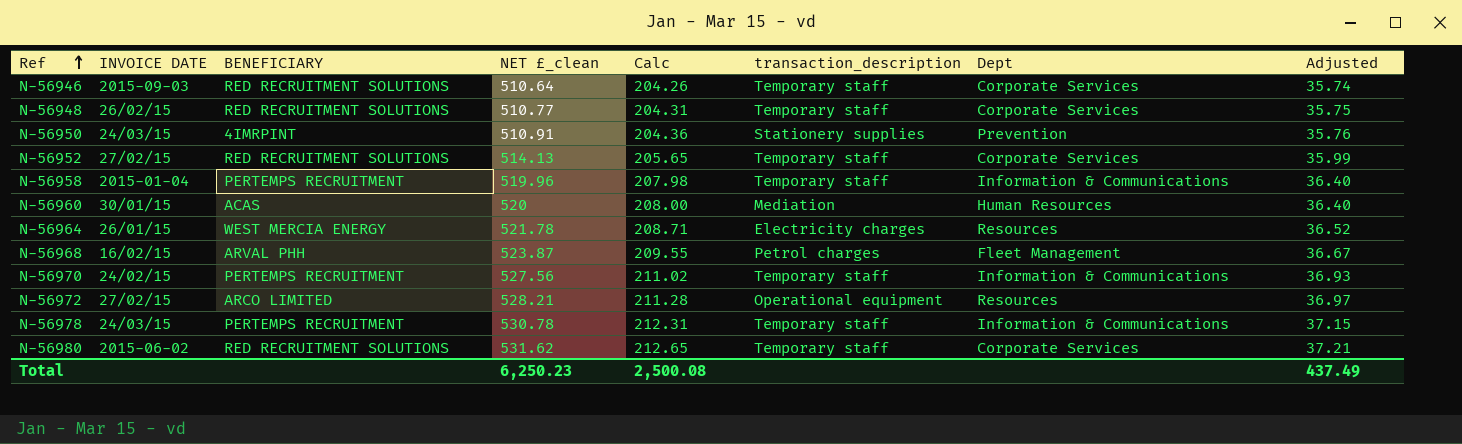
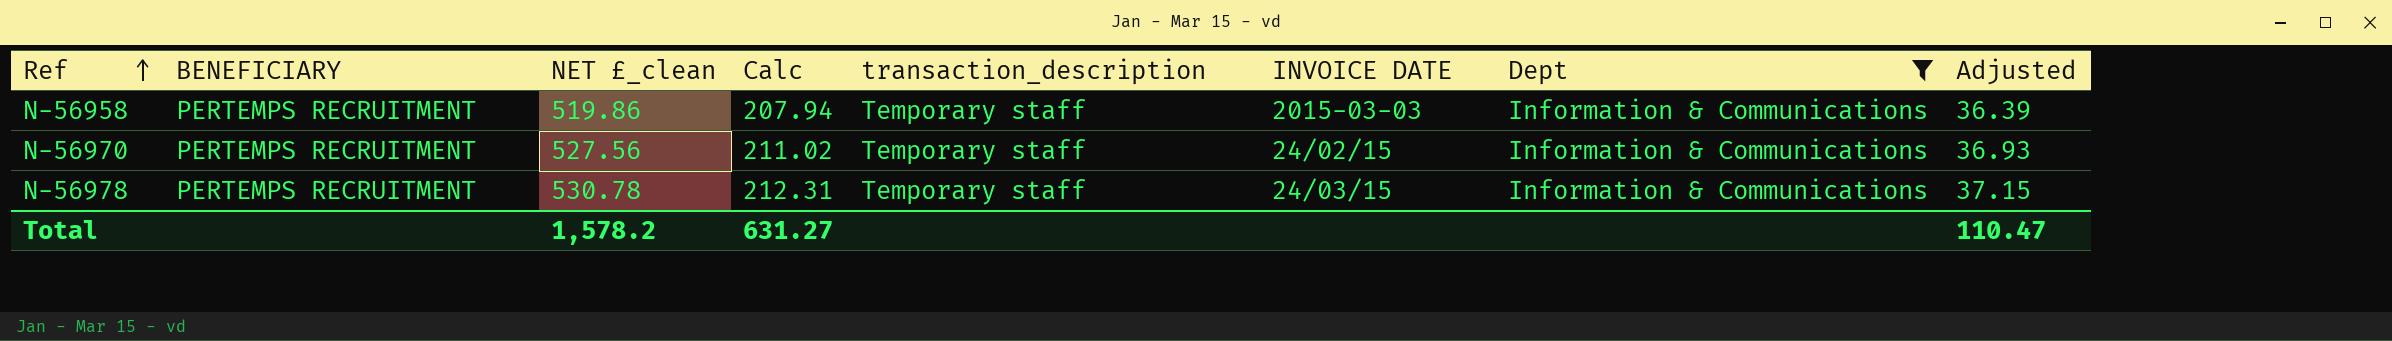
filter: none -> Dept = Information & Communications
column INVOICE DATE | position: 2 -> 6
N-56958 | NET £_clean: 519.96 -> 519.86
N-56958 | Calc: 207.98 -> 207.94
N-56958 | INVOICE DATE: 2015-01-04 -> 2015-03-03
N-56958 | Adjusted: 36.40 -> 36.39
Total | NET £_clean: 6,250.23 -> 1,578.2
Total | Calc: 2,500.08 -> 631.27
Total | Adjusted: 437.49 -> 110.47

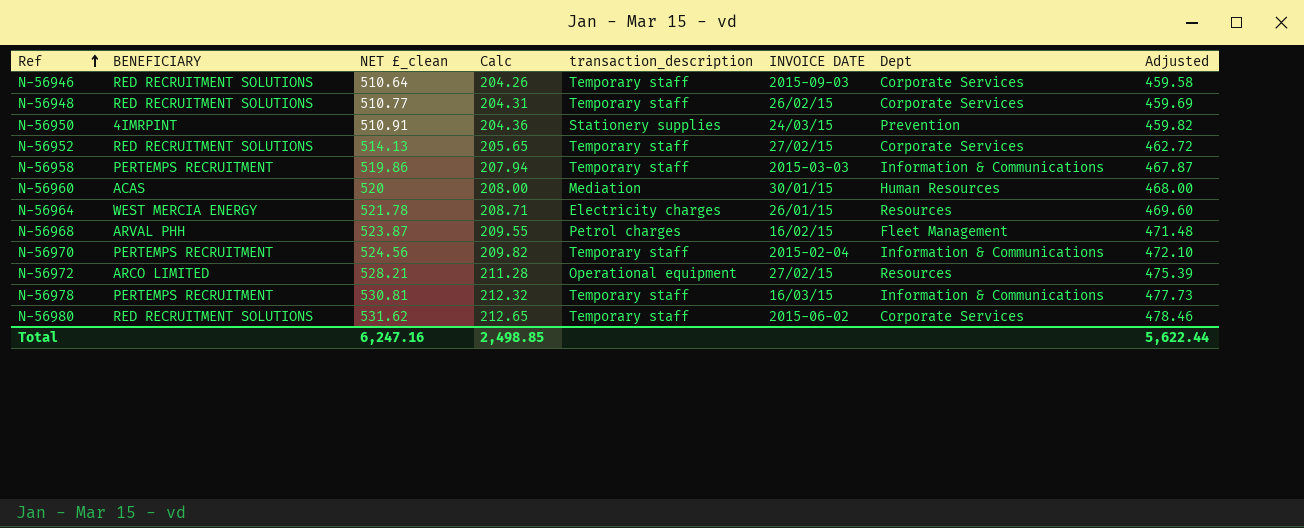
filter: Dept = Information & Communications -> none
column Adjusted | formula: [NET £_clean] * 0.07 -> [NET £_clean] * 0.9
N-56970 | NET £_clean: 527.56 -> 524.56
N-56970 | Calc: 211.02 -> 209.82
N-56970 | INVOICE DATE: 24/02/15 -> 2015-02-04
N-56978 | NET £_clean: 530.78 -> 530.81
N-56978 | Calc: 212.31 -> 212.32
N-56978 | INVOICE DATE: 24/03/15 -> 16/03/15
Total | NET £_clean: 1,578.2 -> 6,247.16
Total | Calc: 631.27 -> 2,498.85
Total | Adjusted: 110.47 -> 5,622.44

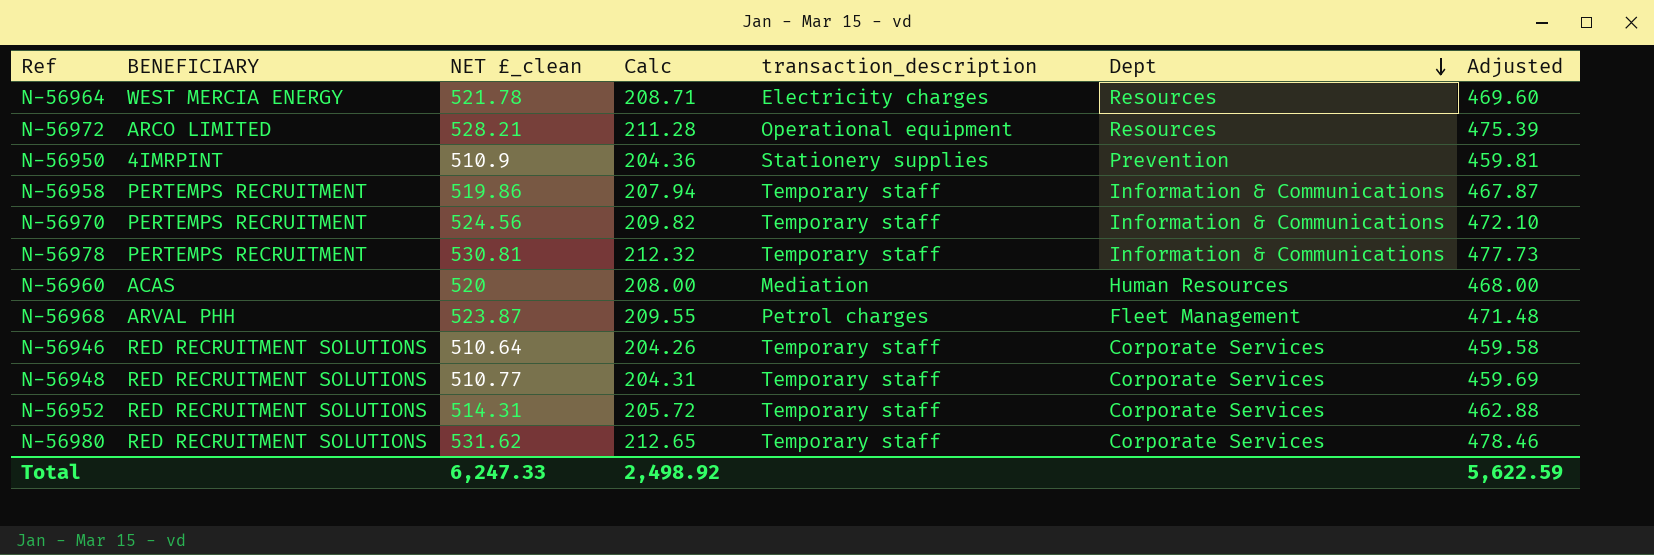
row order: Ref ascending -> Dept descending
column INVOICE DATE | position: 6 -> none
N-56950 | NET £_clean: 510.91 -> 510.9
N-56950 | Adjusted: 459.82 -> 459.81
N-56952 | NET £_clean: 514.13 -> 514.31
N-56952 | Calc: 205.65 -> 205.72
N-56952 | Adjusted: 462.72 -> 462.88
Total | NET £_clean: 6,247.16 -> 6,247.33
Total | Calc: 2,498.85 -> 2,498.92
Total | Adjusted: 5,622.44 -> 5,622.59

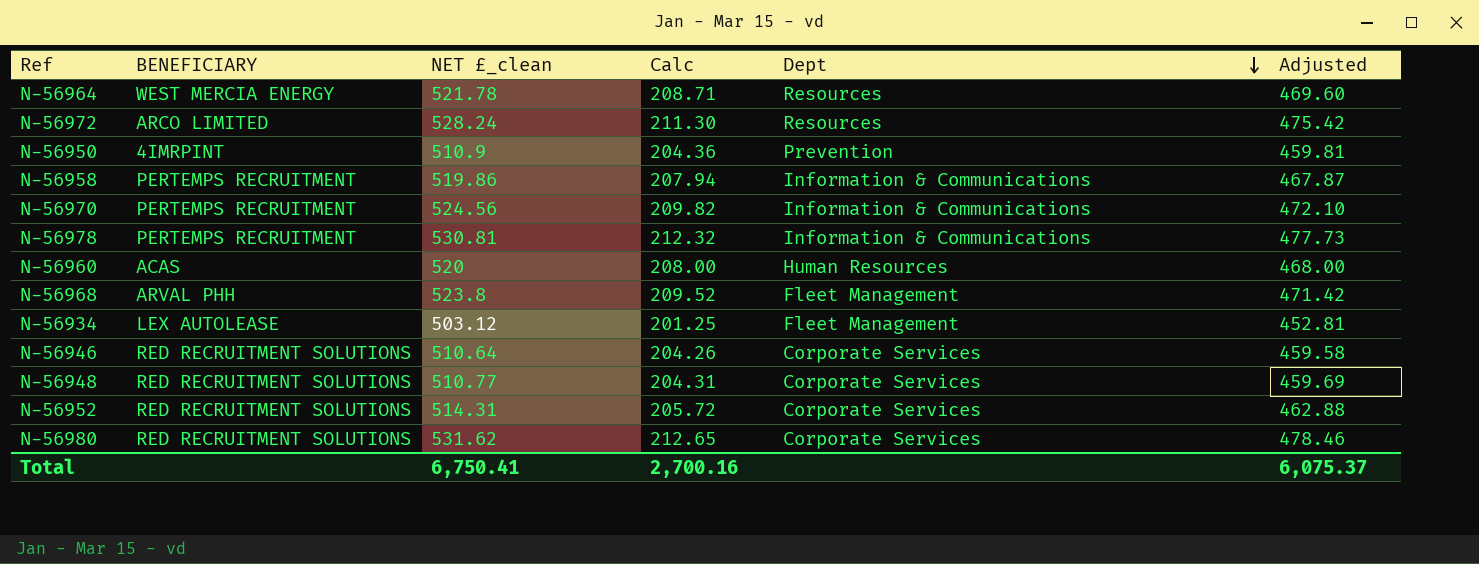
column transaction_description | position: 5 -> none
N-56972 | NET £_clean: 528.21 -> 528.24
N-56972 | Calc: 211.28 -> 211.30
N-56972 | Adjusted: 475.39 -> 475.42
N-56968 | NET £_clean: 523.87 -> 523.8
N-56968 | Calc: 209.55 -> 209.52
N-56968 | Adjusted: 471.48 -> 471.42
row N-56934: none -> LEX AUTOLEASE | 503.12 | 201.25 | Fleet Management | 452.81
Total | NET £_clean: 6,247.33 -> 6,750.41
Total | Calc: 2,498.92 -> 2,700.16
Total | Adjusted: 5,622.59 -> 6,075.37

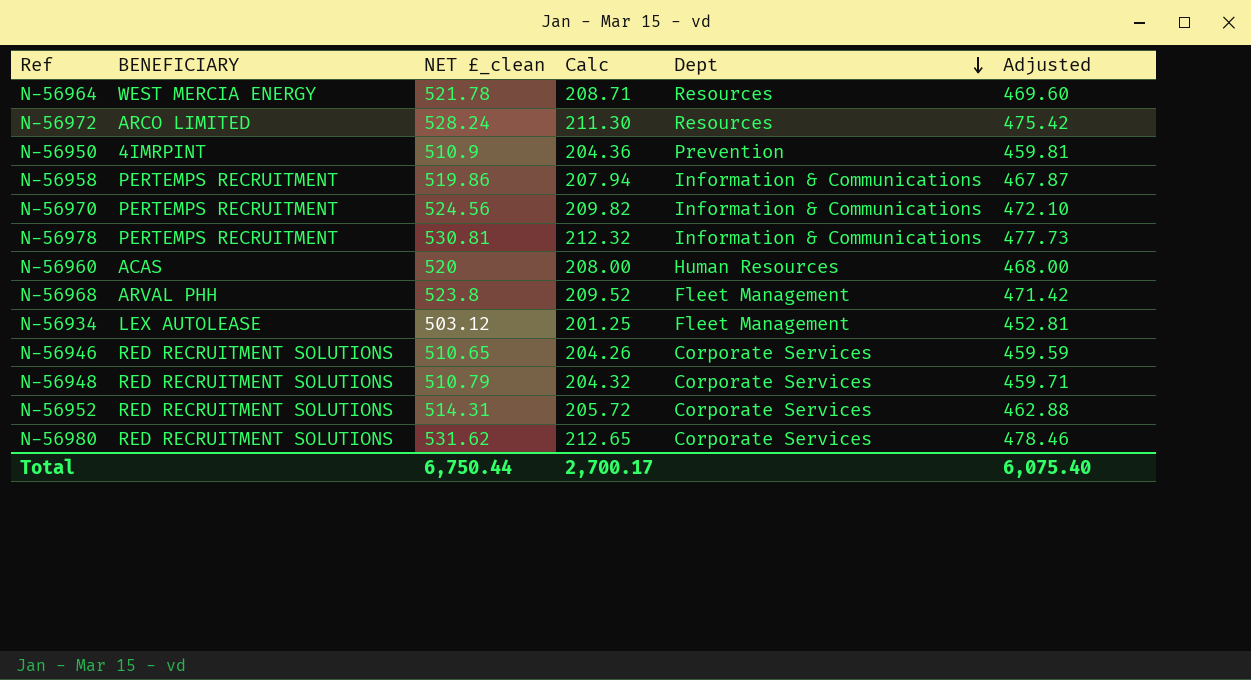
N-56946 | NET £_clean: 510.64 -> 510.65
N-56946 | Adjusted: 459.58 -> 459.59
N-56948 | NET £_clean: 510.77 -> 510.79
N-56948 | Calc: 204.31 -> 204.32
N-56948 | Adjusted: 459.69 -> 459.71
Total | NET £_clean: 6,750.41 -> 6,750.44
Total | Calc: 2,700.16 -> 2,700.17
Total | Adjusted: 6,075.37 -> 6,075.40

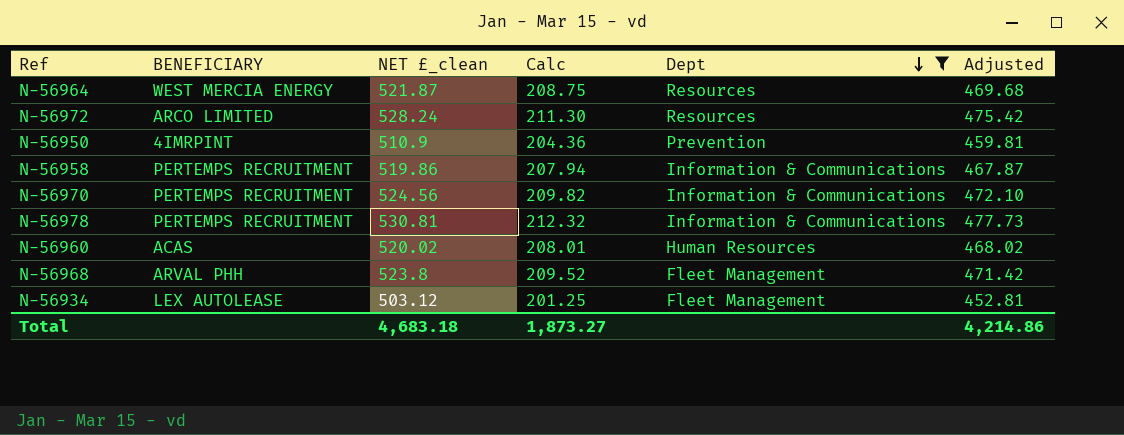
filter: none -> Dept != Corporate Services
N-56964 | NET £_clean: 521.78 -> 521.87
N-56964 | Calc: 208.71 -> 208.75
N-56964 | Adjusted: 469.60 -> 469.68
N-56960 | NET £_clean: 520 -> 520.02
N-56960 | Calc: 208.00 -> 208.01
N-56960 | Adjusted: 468.00 -> 468.02
Total | NET £_clean: 6,750.44 -> 4,683.18
Total | Calc: 2,700.17 -> 1,873.27
Total | Adjusted: 6,075.40 -> 4,214.86

